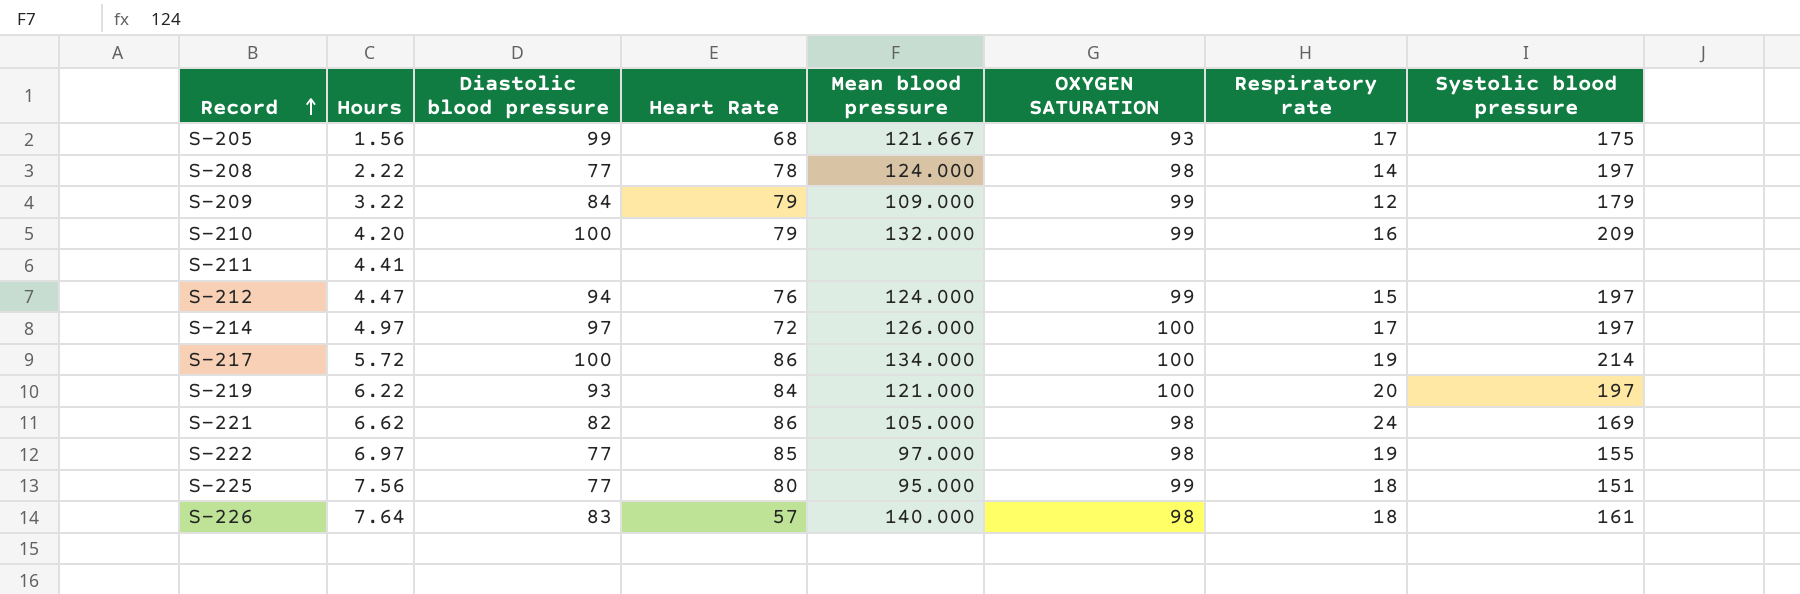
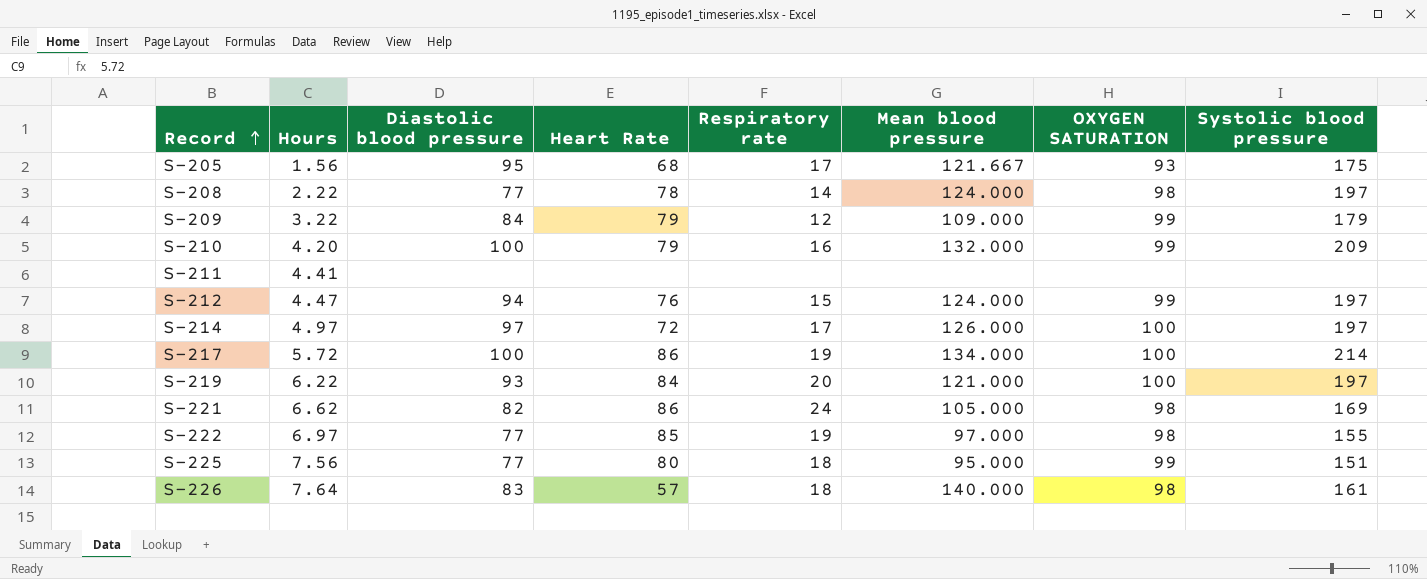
column Respiratory rate | position: 7 -> 5
S-205 | Diastolic blood pressure: 99 -> 95

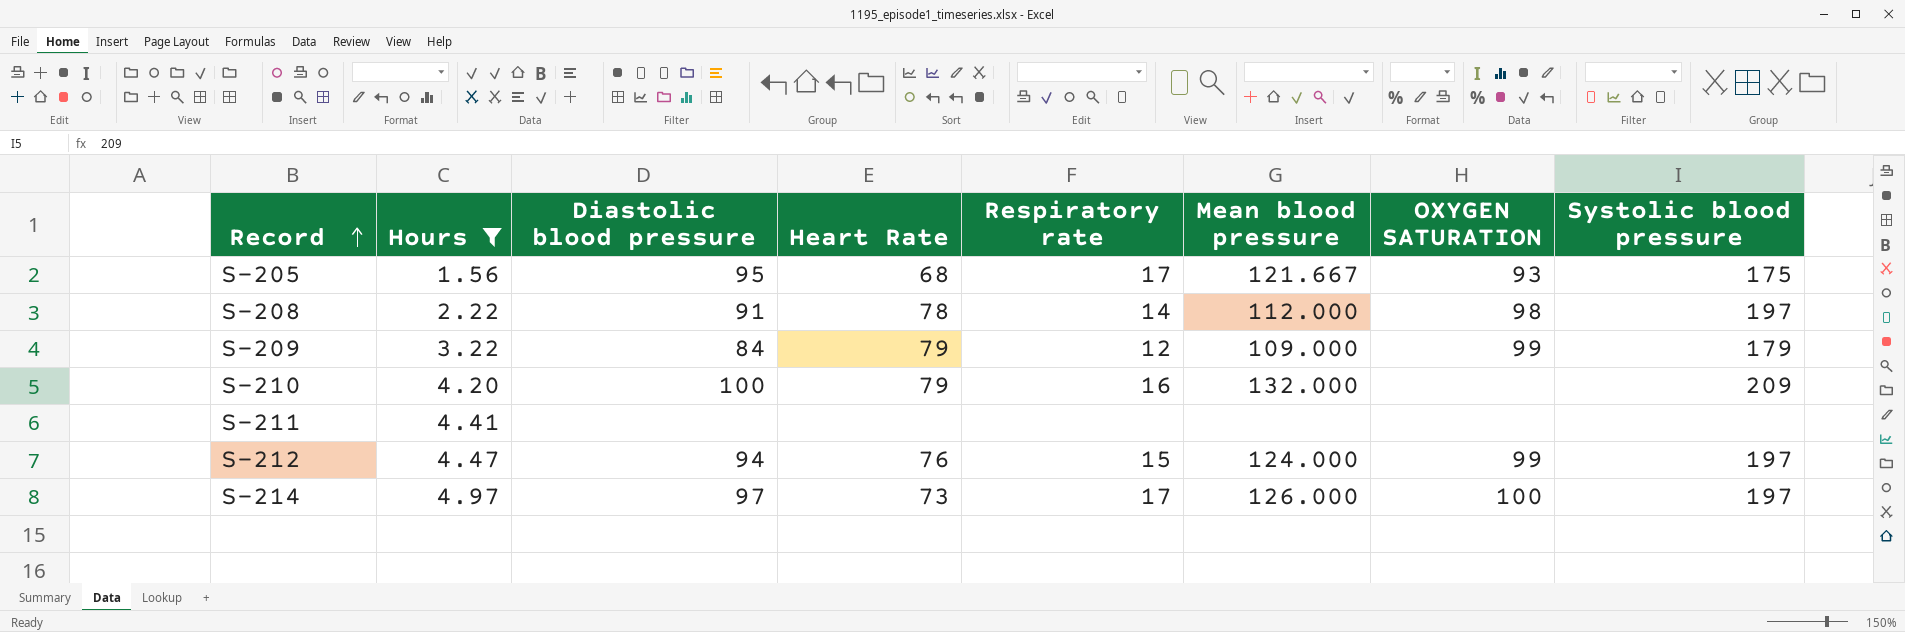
filter: none -> Hours <= 4.97
S-208 | Diastolic blood pressure: 77 -> 91
S-208 | Mean blood pressure: 124.000 -> 112.000
S-210 | OXYGEN SATURATION: 99 -> none
S-214 | Heart Rate: 72 -> 73

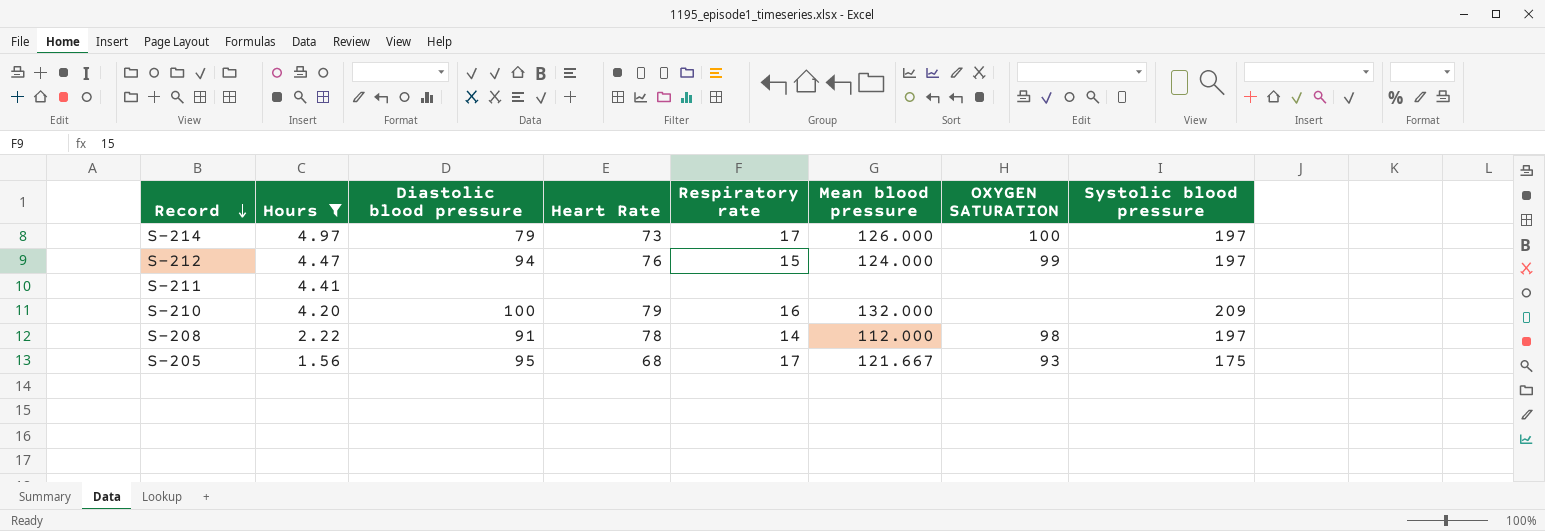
row order: Record ascending -> Record descending
row S-209: 3.22 | 84 | 79 | 12 | 109.000 | 99 | 179 -> none
S-214 | Diastolic blood pressure: 97 -> 79

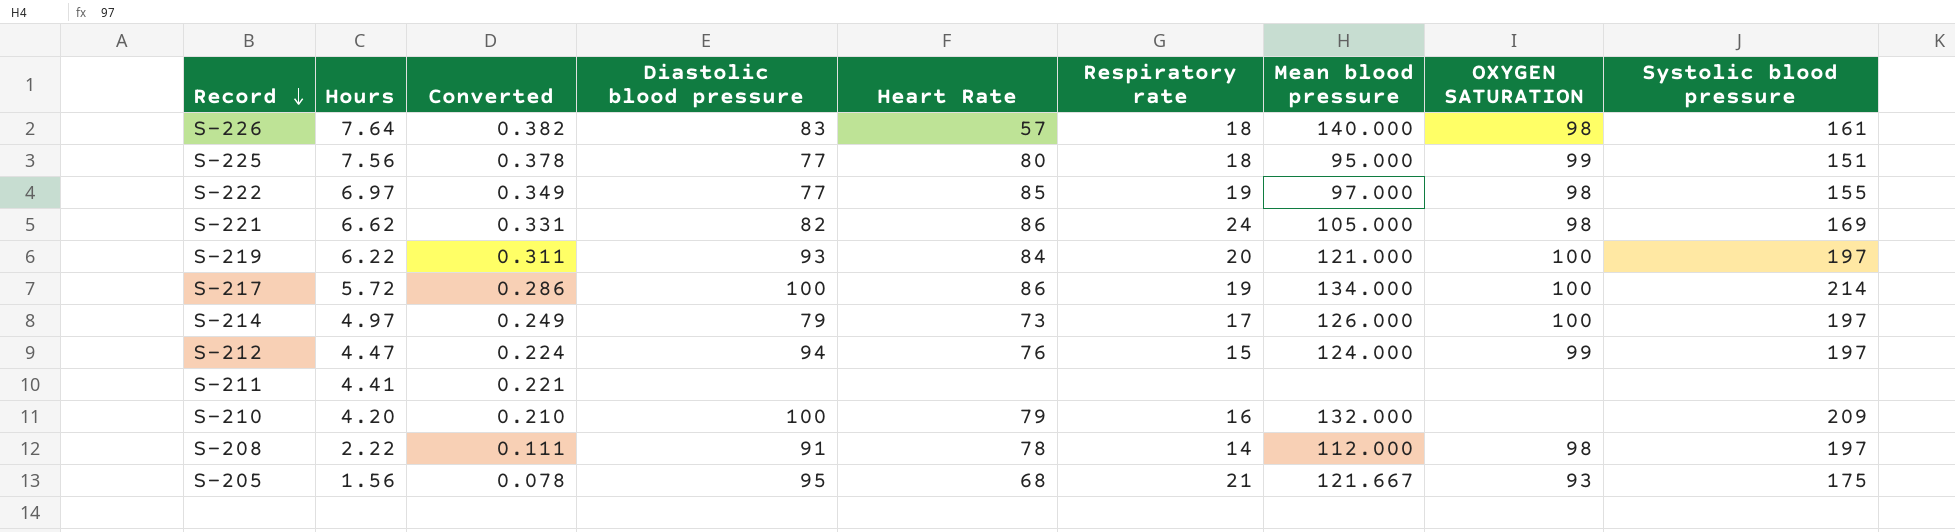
filter: Hours <= 4.97 -> none
column Converted | formula: none -> [Hours] * 0.05
S-205 | Respiratory rate: 17 -> 21

